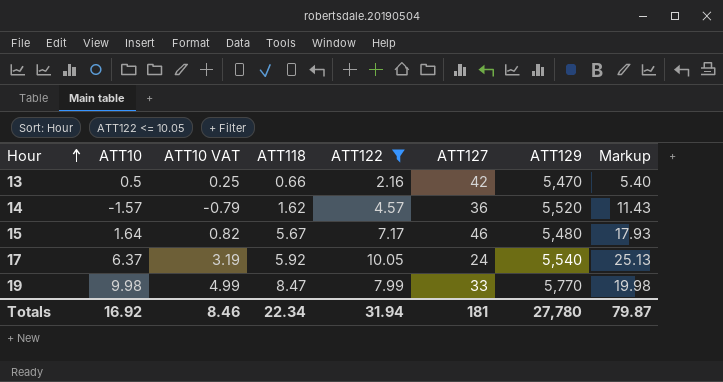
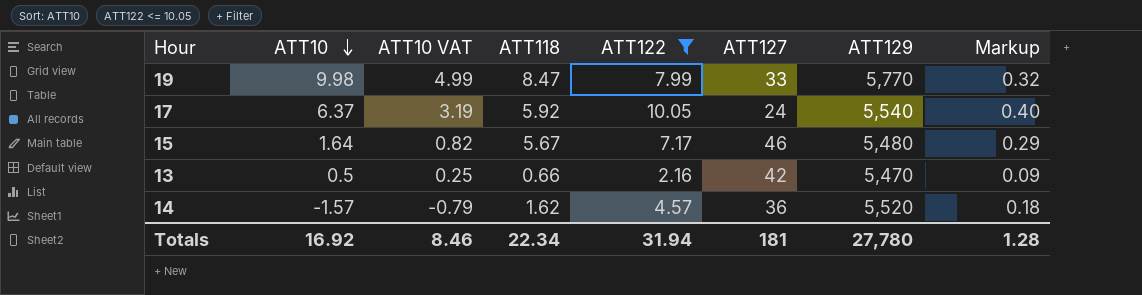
row order: Hour ascending -> ATT10 descending
column Markup | formula: [ATT122] * 2.5 -> [ATT122] * 0.04
Totals | Markup: 79.87 -> 1.28

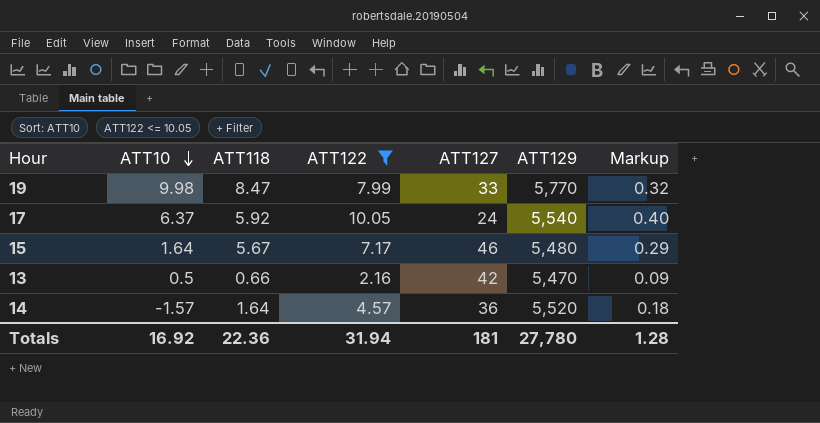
column ATT10 VAT | formula: [ATT10] * 0.5 -> none
14 | ATT118: 1.62 -> 1.64
Totals | ATT118: 22.34 -> 22.36

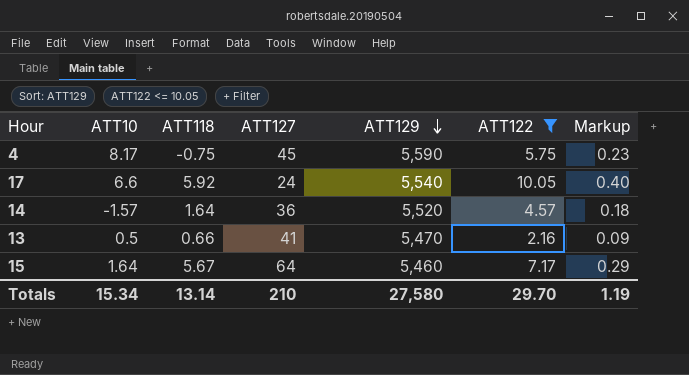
row order: ATT10 descending -> ATT129 descending
column ATT122 | position: 4 -> 6
row 19: 9.98 | 8.47 | 7.99 | 33 | 5,770 | 0.32 -> none
row 4: none -> 8.17 | -0.75 | 45 | 5,590 | 5.75 | 0.23
17 | ATT10: 6.37 -> 6.6
13 | ATT127: 42 -> 41
15 | ATT127: 46 -> 64
15 | ATT129: 5,480 -> 5,460
Totals | ATT10: 16.92 -> 15.34
Totals | ATT118: 22.36 -> 13.14
Totals | ATT127: 181 -> 210
Totals | ATT129: 27,780 -> 27,580
Totals | ATT122: 31.94 -> 29.70
Totals | Markup: 1.28 -> 1.19

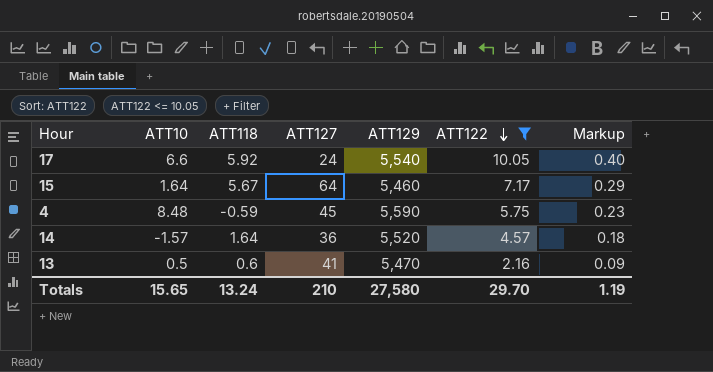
row order: ATT129 descending -> ATT122 descending
4 | ATT10: 8.17 -> 8.48
4 | ATT118: -0.75 -> -0.59
13 | ATT118: 0.66 -> 0.6
Totals | ATT10: 15.34 -> 15.65
Totals | ATT118: 13.14 -> 13.24

